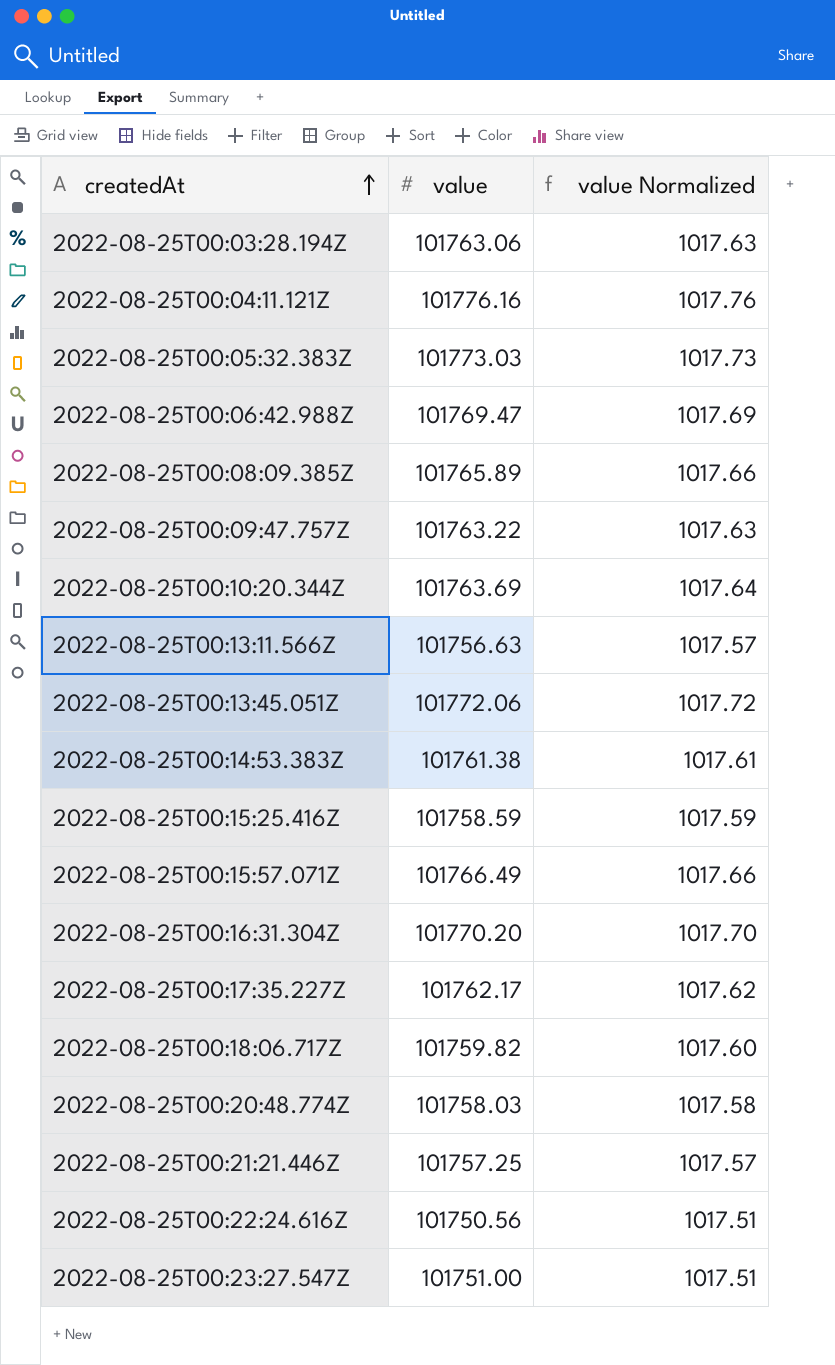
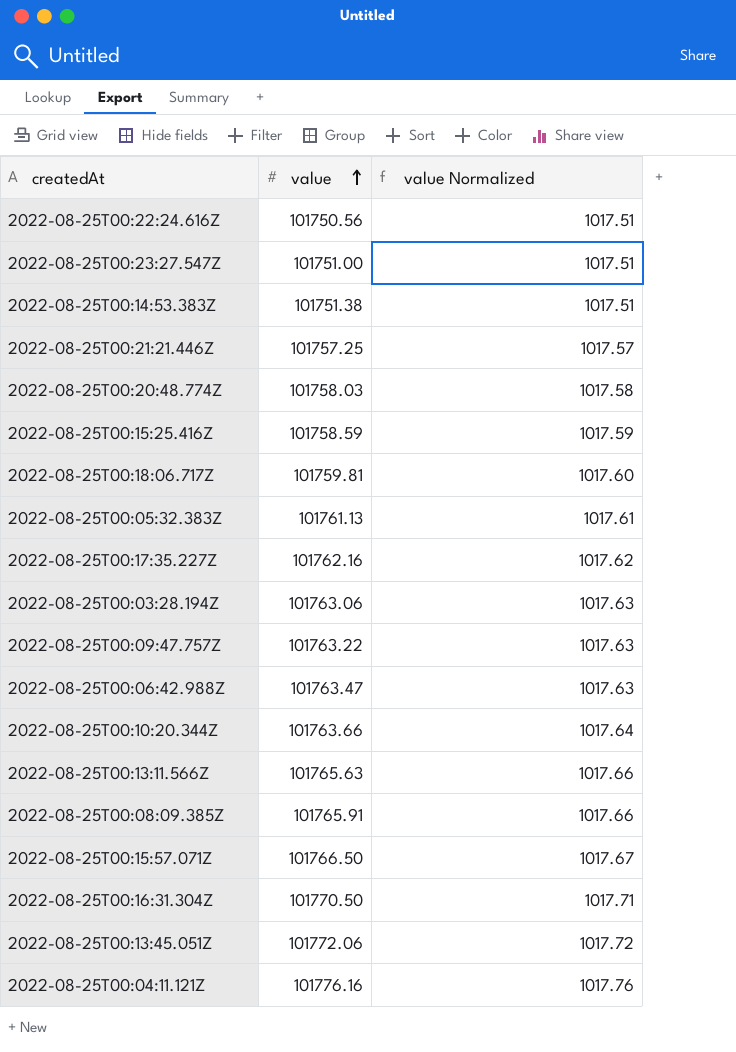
row order: createdAt ascending -> value ascending
2022-08-25T00:14:53.383Z | value: 101761.38 -> 101751.38
2022-08-25T00:14:53.383Z | value Normalized: 1017.61 -> 1017.51
2022-08-25T00:18:06.717Z | value: 101759.82 -> 101759.81
2022-08-25T00:05:32.383Z | value: 101773.03 -> 101761.13
2022-08-25T00:05:32.383Z | value Normalized: 1017.73 -> 1017.61
2022-08-25T00:17:35.227Z | value: 101762.17 -> 101762.16
2022-08-25T00:06:42.988Z | value: 101769.47 -> 101763.47
2022-08-25T00:06:42.988Z | value Normalized: 1017.69 -> 1017.63
2022-08-25T00:10:20.344Z | value: 101763.69 -> 101763.66
2022-08-25T00:13:11.566Z | value: 101756.63 -> 101765.63
2022-08-25T00:13:11.566Z | value Normalized: 1017.57 -> 1017.66
2022-08-25T00:08:09.385Z | value: 101765.89 -> 101765.91
2022-08-25T00:15:57.071Z | value: 101766.49 -> 101766.50
2022-08-25T00:15:57.071Z | value Normalized: 1017.66 -> 1017.67
2022-08-25T00:16:31.304Z | value: 101770.20 -> 101770.50
2022-08-25T00:16:31.304Z | value Normalized: 1017.70 -> 1017.71

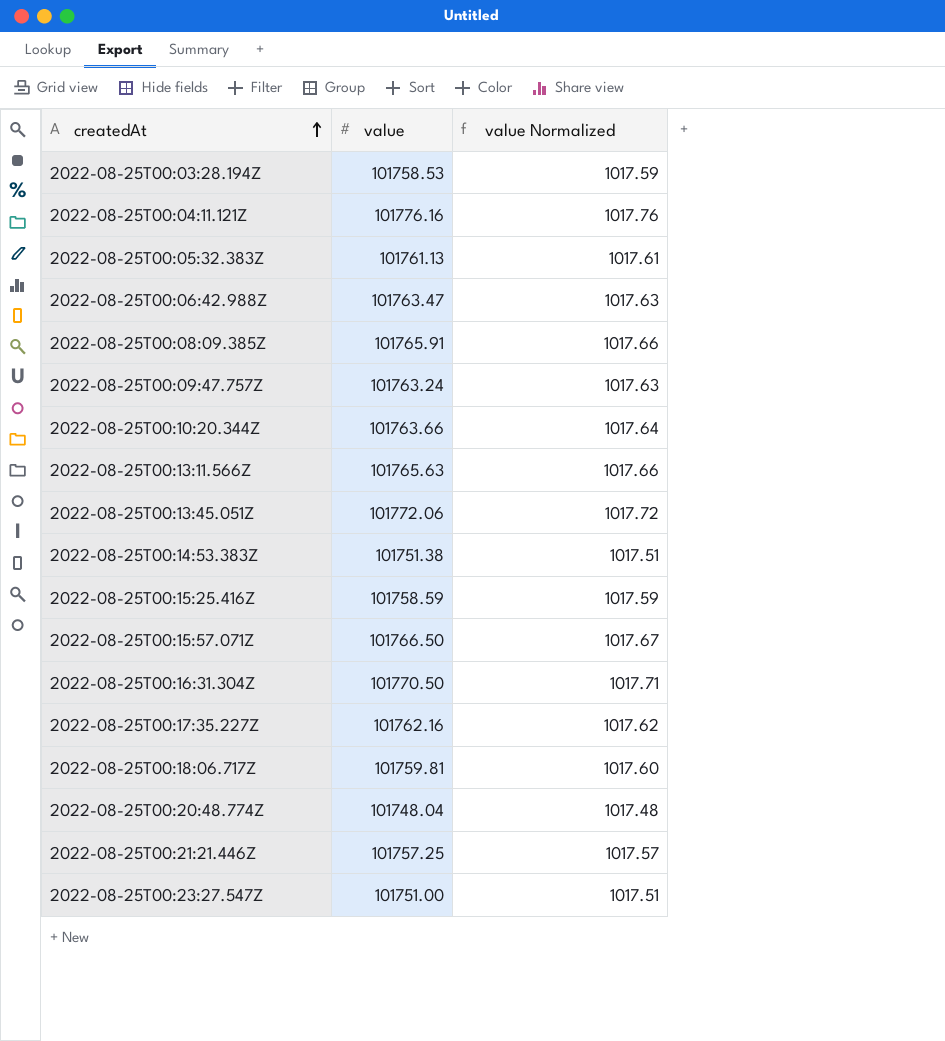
row order: value ascending -> createdAt ascending
row 2022-08-25T00:22:24.616Z: 101750.56 | 1017.51 -> none
2022-08-25T00:03:28.194Z | value: 101763.06 -> 101758.53
2022-08-25T00:03:28.194Z | value Normalized: 1017.63 -> 1017.59
2022-08-25T00:09:47.757Z | value: 101763.22 -> 101763.24
2022-08-25T00:20:48.774Z | value: 101758.03 -> 101748.04
2022-08-25T00:20:48.774Z | value Normalized: 1017.58 -> 1017.48

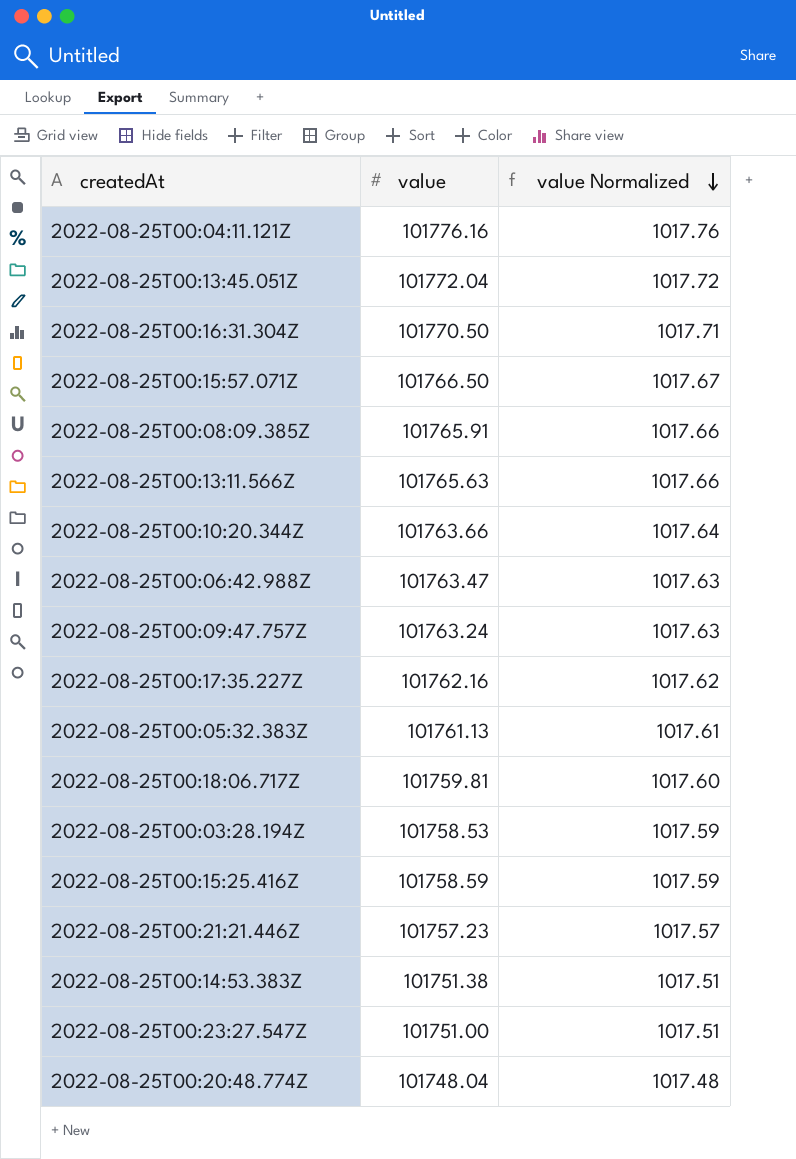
row order: createdAt ascending -> value Normalized descending
2022-08-25T00:13:45.051Z | value: 101772.06 -> 101772.04
2022-08-25T00:21:21.446Z | value: 101757.25 -> 101757.23

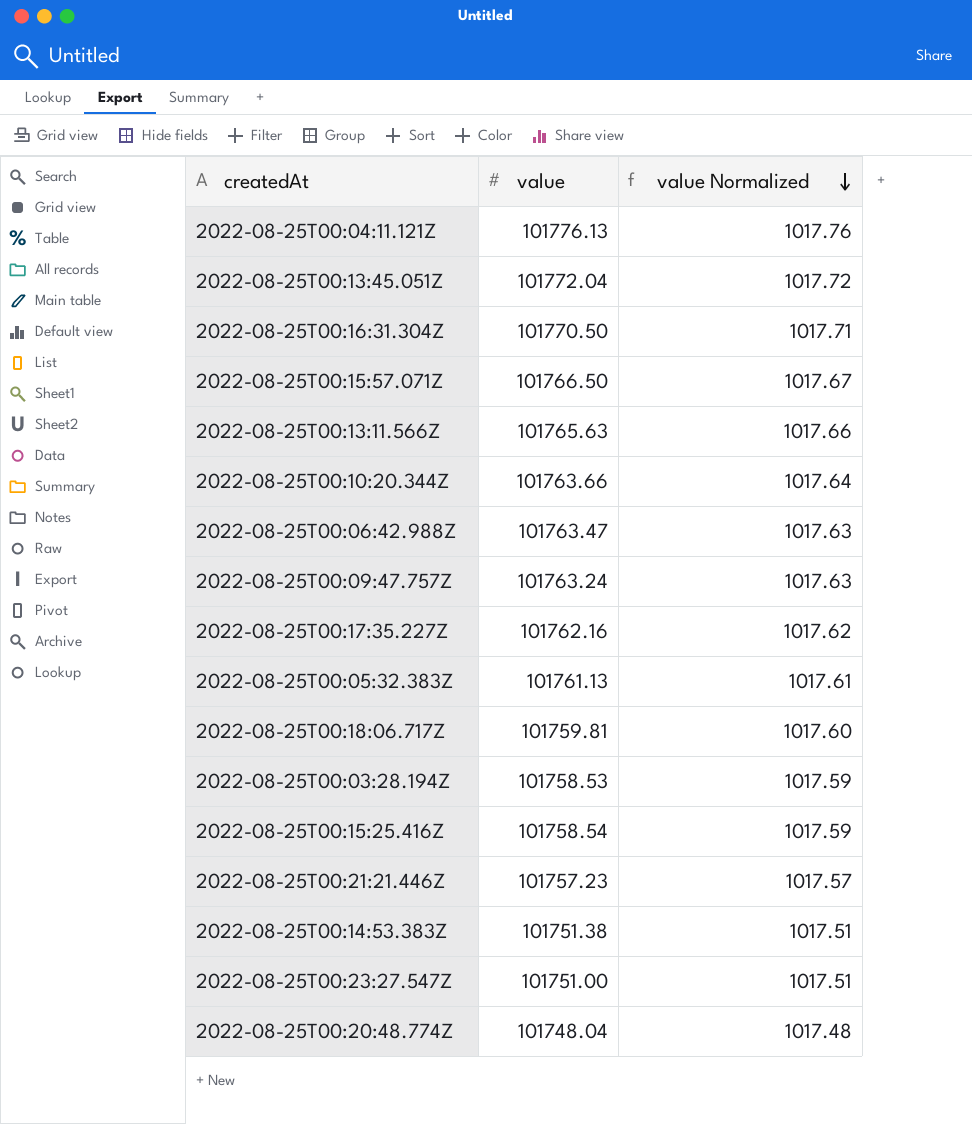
row 2022-08-25T00:08:09.385Z: 101765.91 | 1017.66 -> none
2022-08-25T00:04:11.121Z | value: 101776.16 -> 101776.13
2022-08-25T00:15:25.416Z | value: 101758.59 -> 101758.54

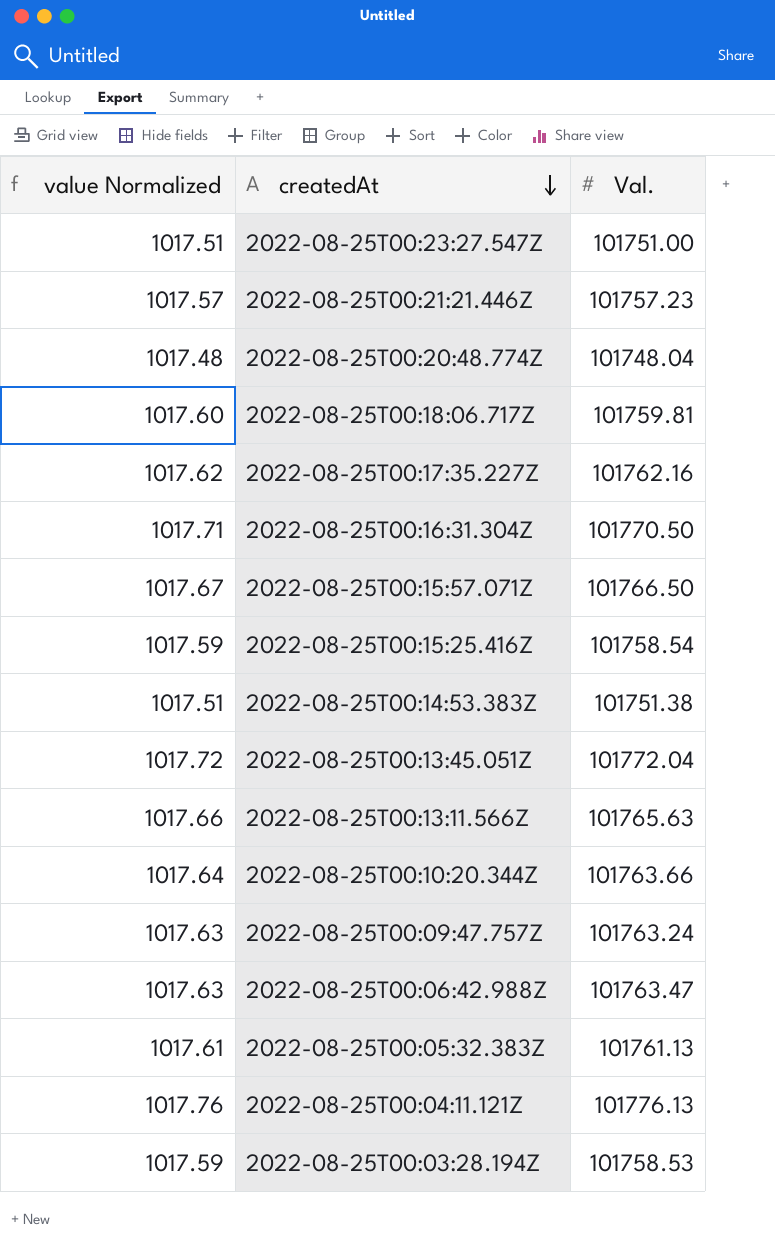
row order: value Normalized descending -> createdAt descending
column value Normalized | position: 3 -> 1
column name: value -> Val.

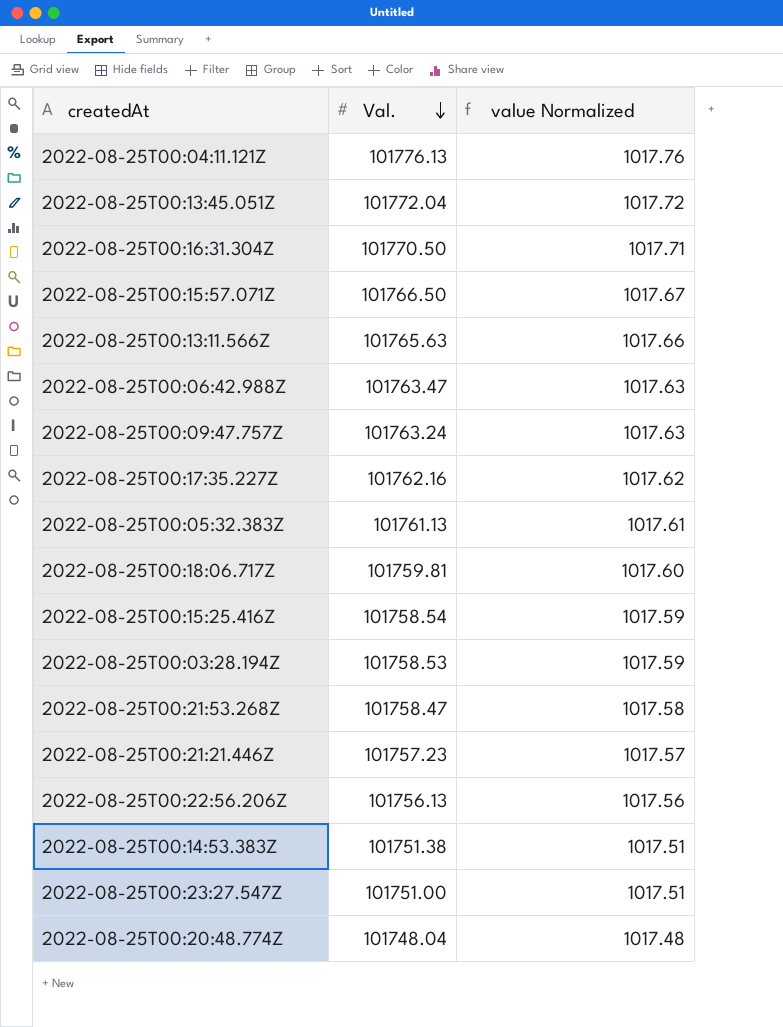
row order: createdAt descending -> Val. descending
column value Normalized | position: 1 -> 3
row 2022-08-25T00:10:20.344Z: 1017.64 | 101763.66 -> none
row 2022-08-25T00:21:53.268Z: none -> 101758.47 | 1017.58
row 2022-08-25T00:22:56.206Z: none -> 101756.13 | 1017.56

